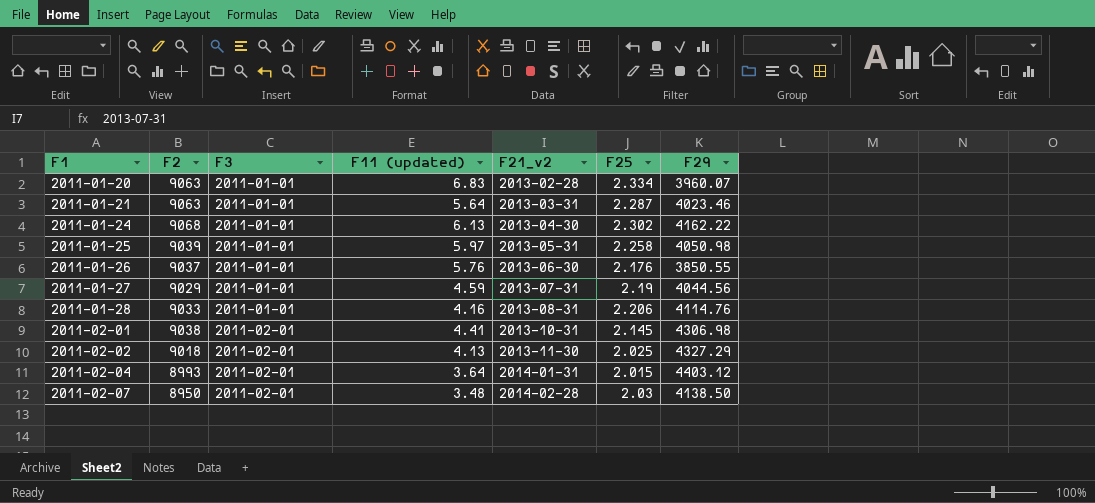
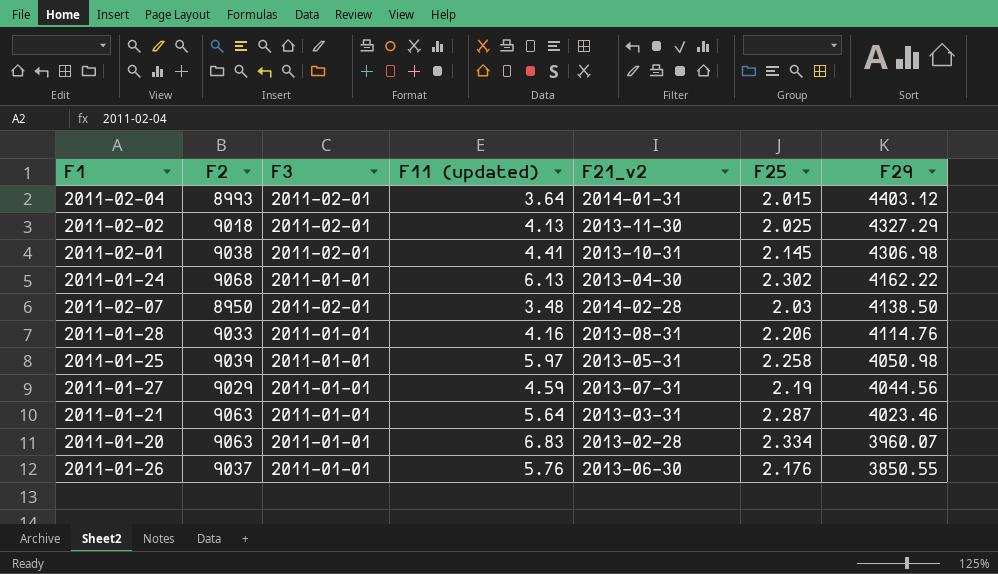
row order: F1 ascending -> F29 descending

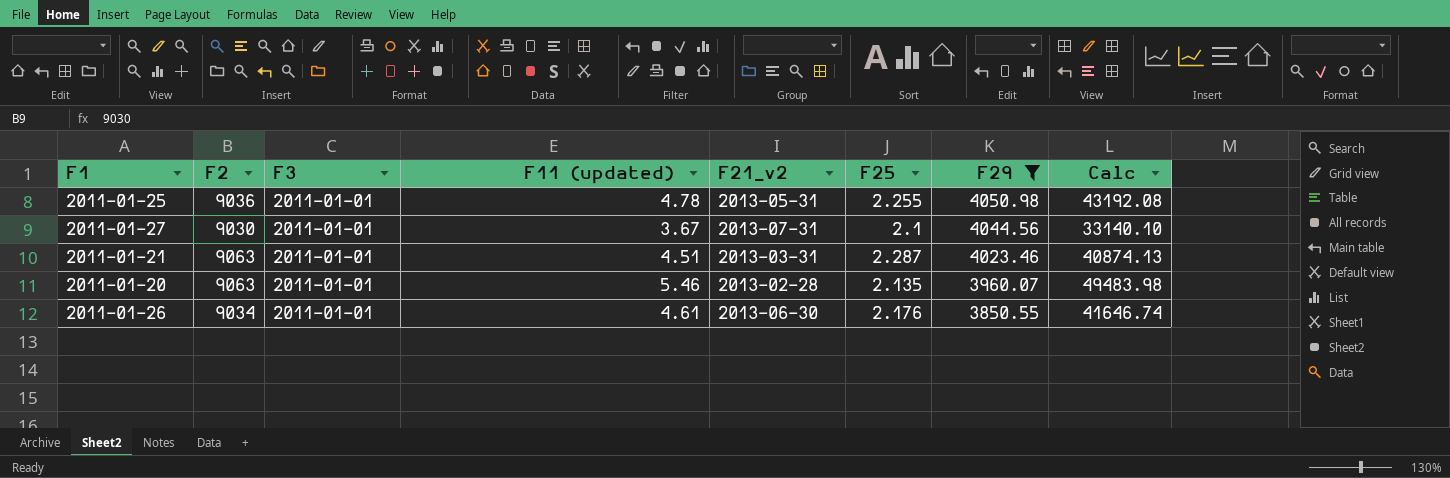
filter: none -> F29 <= 4050.98
column Calc | formula: none -> [F2] * [F11 (updated)]
2011-01-25 | F2: 9039 -> 9036
2011-01-25 | F11 (updated): 5.97 -> 4.78
2011-01-25 | F25: 2.258 -> 2.255
2011-01-27 | F2: 9029 -> 9030
2011-01-27 | F11 (updated): 4.59 -> 3.67
2011-01-27 | F25: 2.19 -> 2.1
2011-01-21 | F11 (updated): 5.64 -> 4.51
2011-01-20 | F11 (updated): 6.83 -> 5.46
2011-01-20 | F25: 2.334 -> 2.135
2011-01-26 | F2: 9037 -> 9034
2011-01-26 | F11 (updated): 5.76 -> 4.61

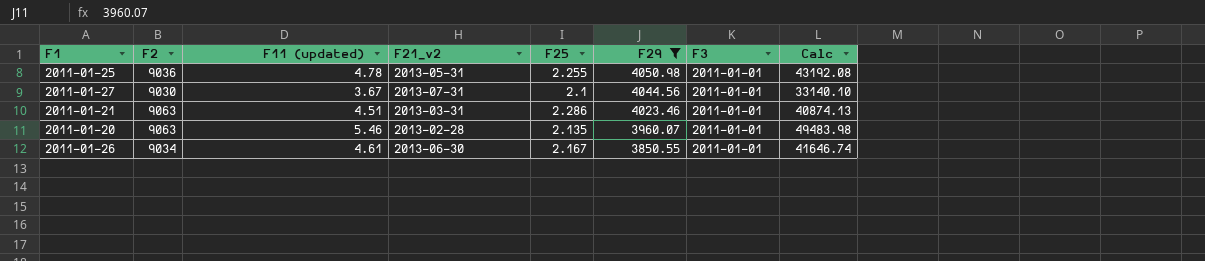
column F3 | position: 3 -> 7
2011-01-21 | F25: 2.287 -> 2.286
2011-01-26 | F25: 2.176 -> 2.167

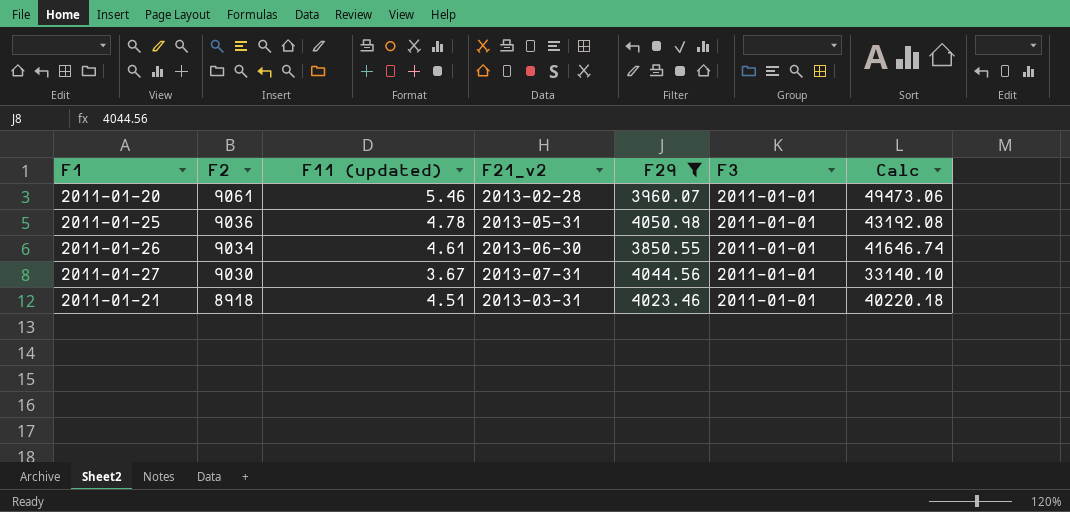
row order: F29 descending -> F2 descending
column F25 | position: 5 -> none
2011-01-20 | F2: 9063 -> 9061
2011-01-20 | Calc: 49483.98 -> 49473.06
2011-01-21 | F2: 9063 -> 8918
2011-01-21 | Calc: 40874.13 -> 40220.18

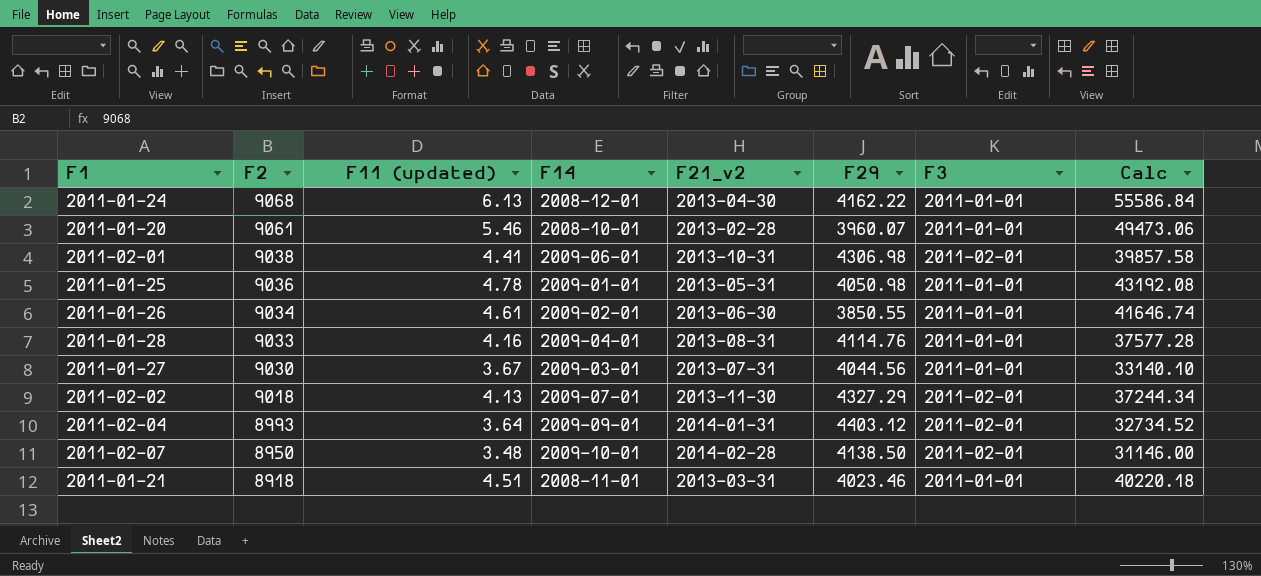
filter: F29 <= 4050.98 -> none
column F14 | position: none -> 4

